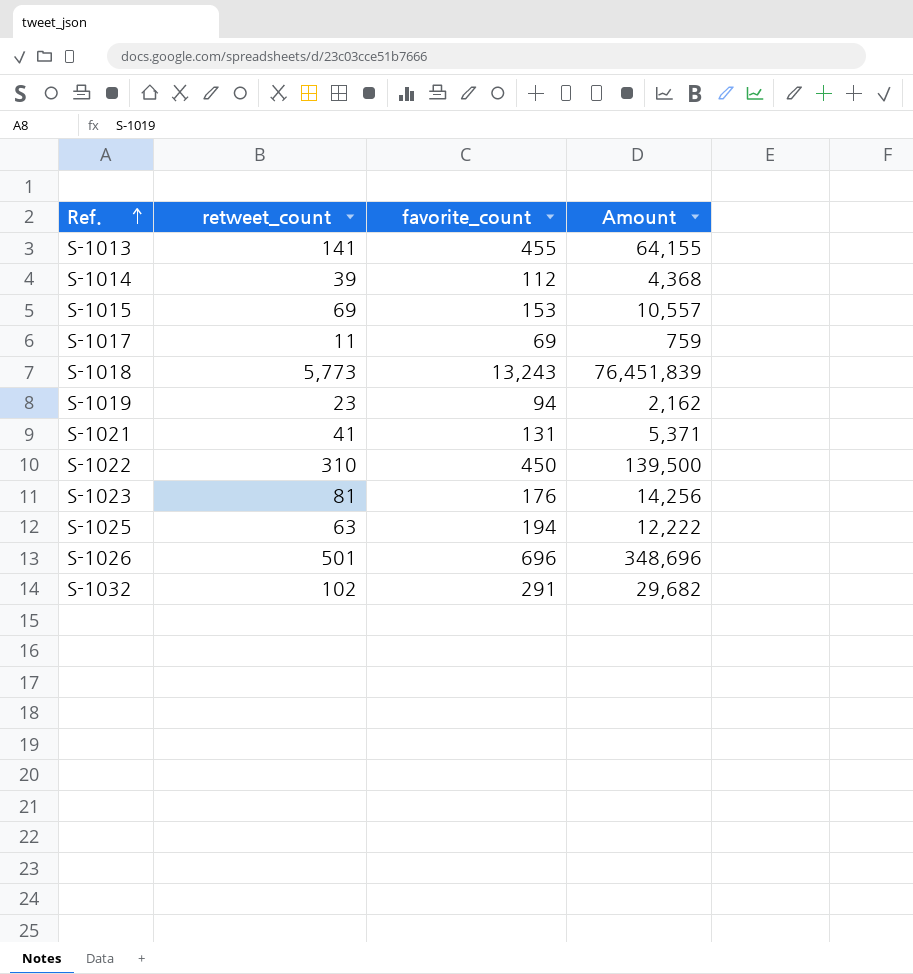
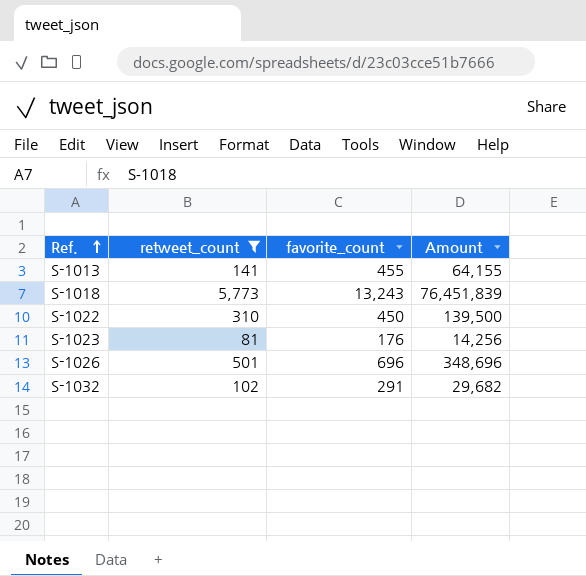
filter: none -> retweet_count >= 81

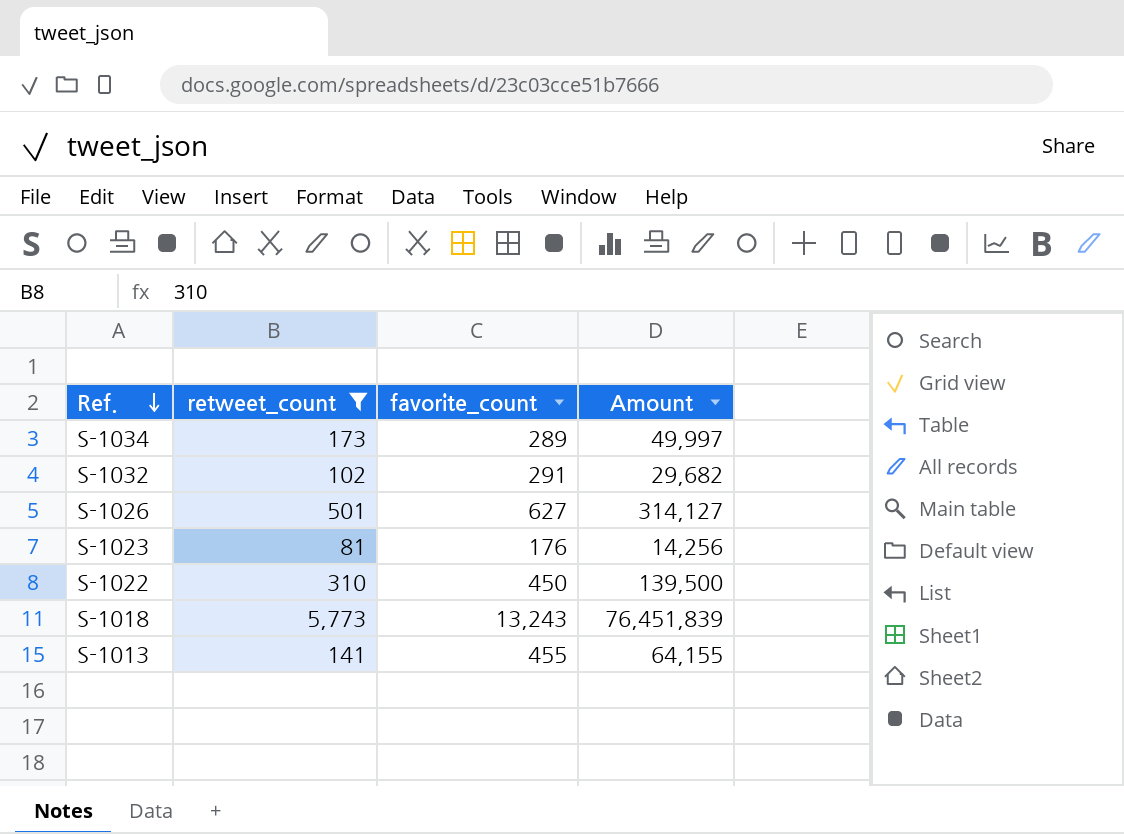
row order: Ref. ascending -> Ref. descending
row S-1034: none -> 173 | 289 | 49,997
S-1026 | favorite_count: 696 -> 627
S-1026 | Amount: 348,696 -> 314,127

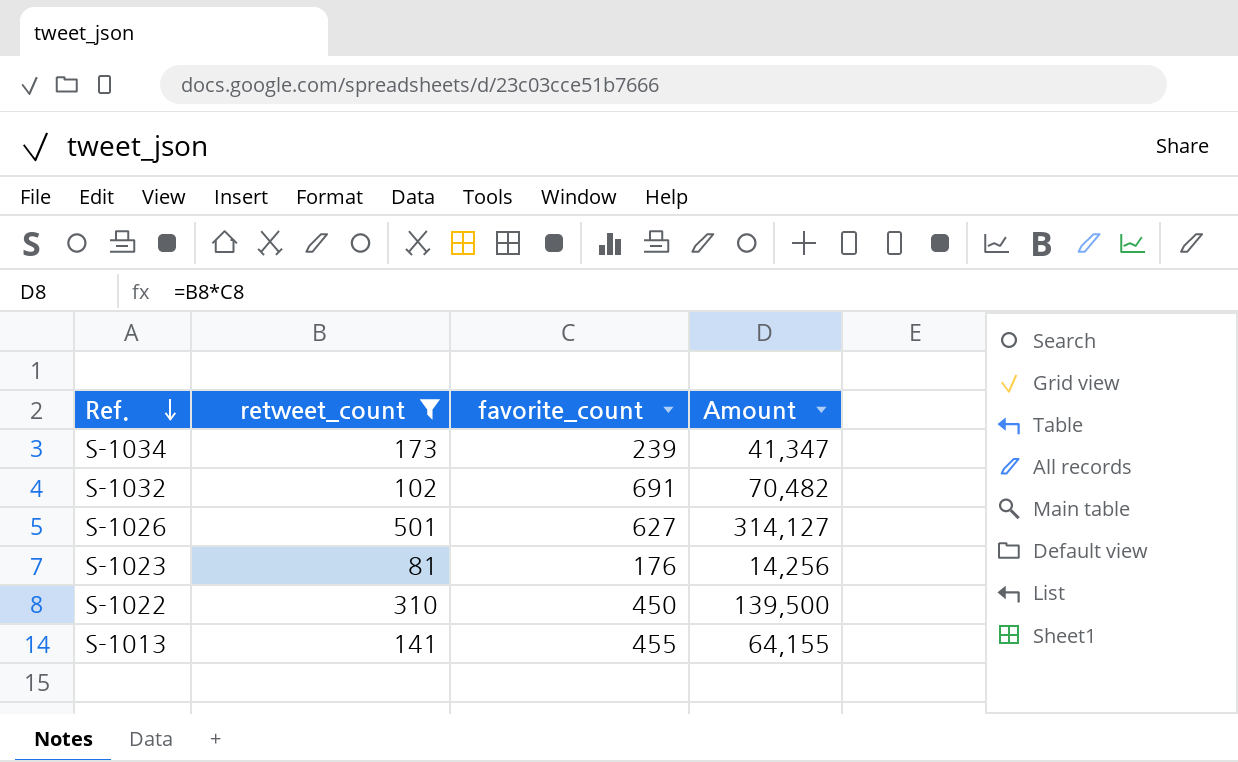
row S-1018: 5,773 | 13,243 | 76,451,839 -> none
S-1034 | favorite_count: 289 -> 239
S-1034 | Amount: 49,997 -> 41,347
S-1032 | favorite_count: 291 -> 691
S-1032 | Amount: 29,682 -> 70,482

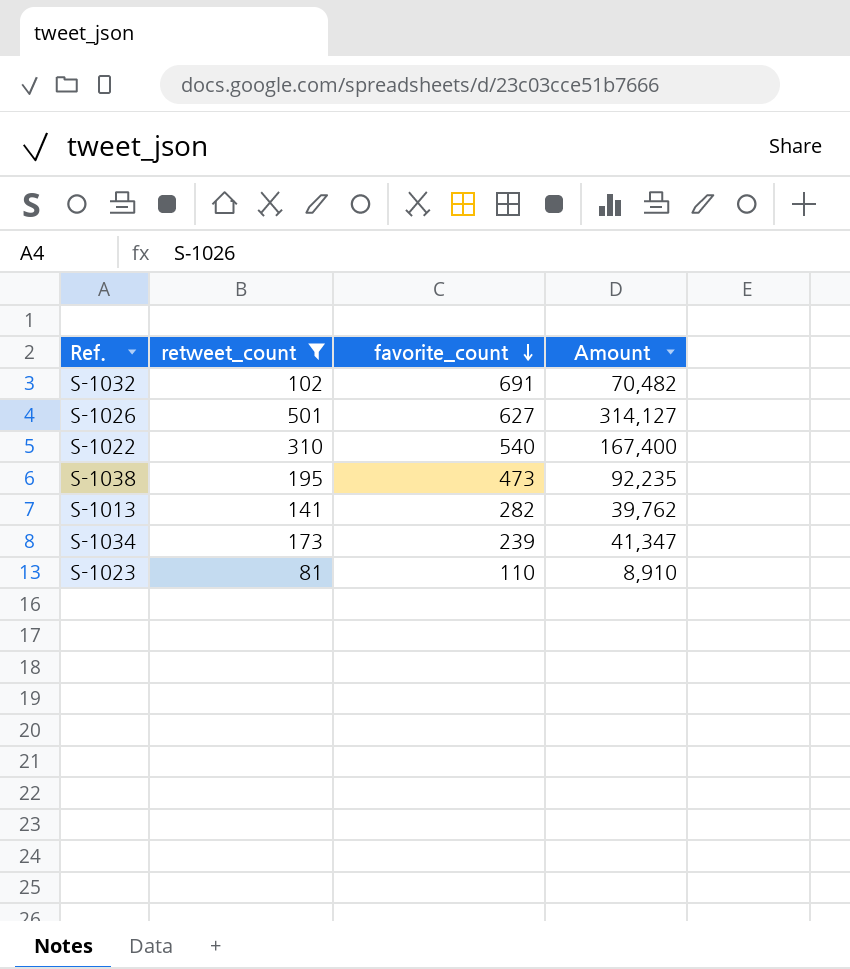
row order: Ref. descending -> favorite_count descending
S-1022 | favorite_count: 450 -> 540
S-1022 | Amount: 139,500 -> 167,400
row S-1038: none -> 195 | 473 | 92,235
S-1013 | favorite_count: 455 -> 282
S-1013 | Amount: 64,155 -> 39,762
S-1023 | favorite_count: 176 -> 110
S-1023 | Amount: 14,256 -> 8,910

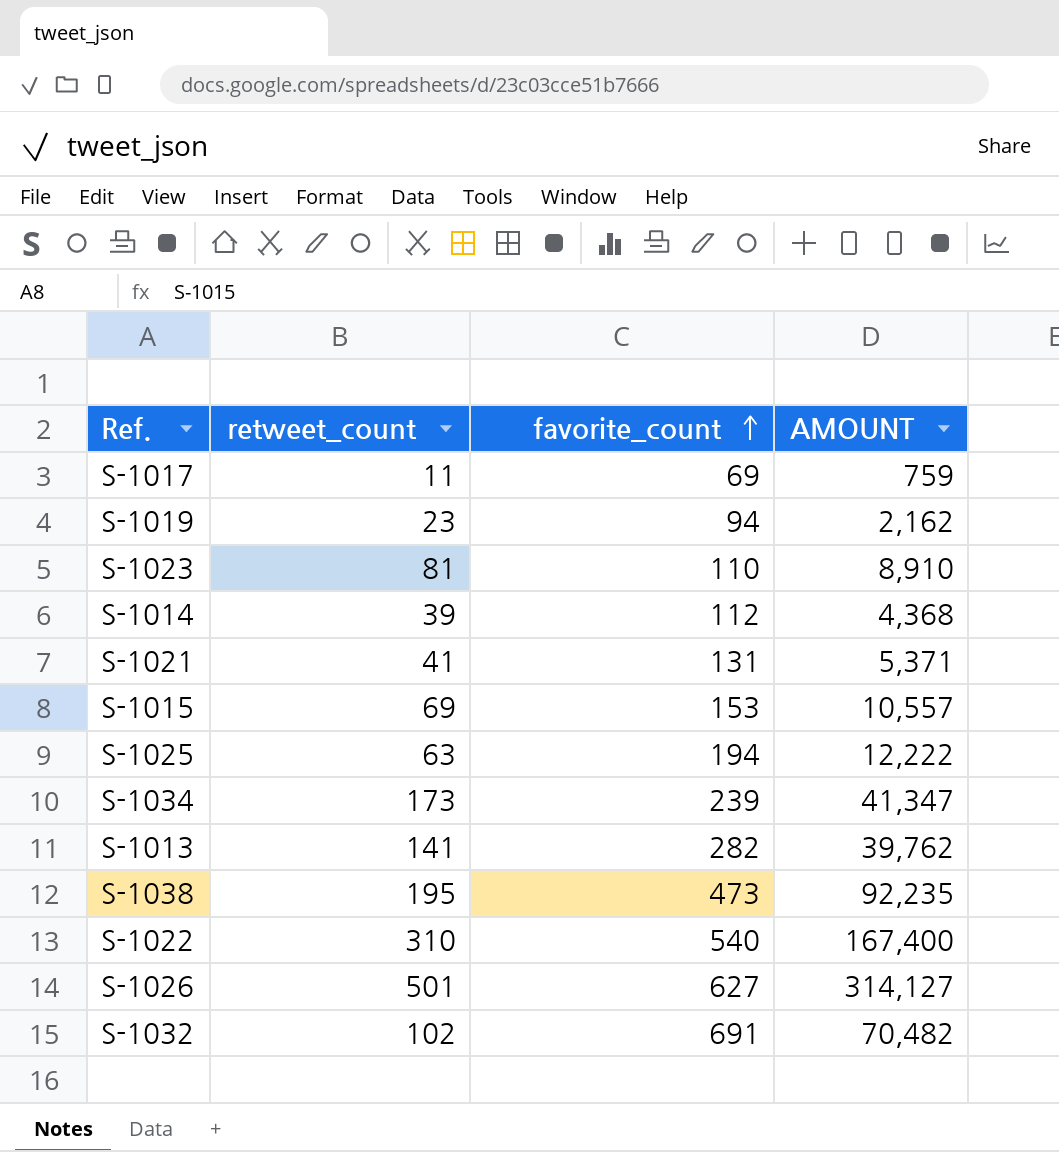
filter: retweet_count >= 81 -> none
row order: favorite_count descending -> favorite_count ascending
column name: Amount -> AMOUNT

